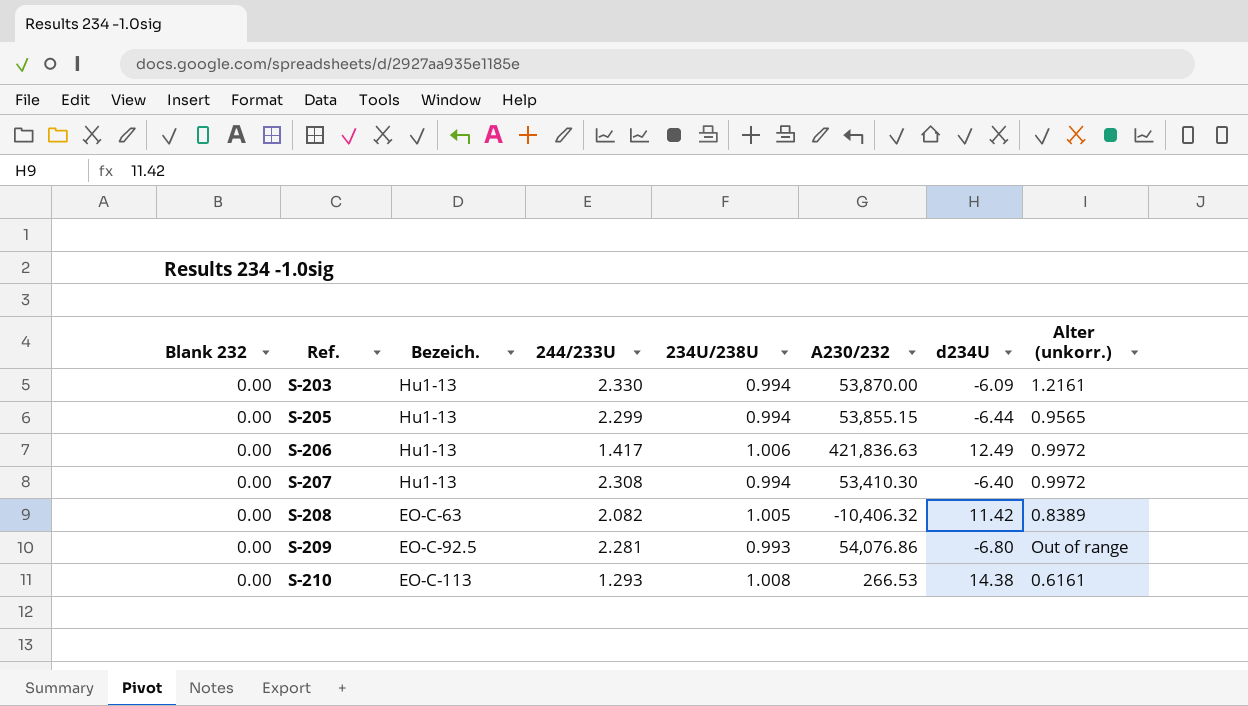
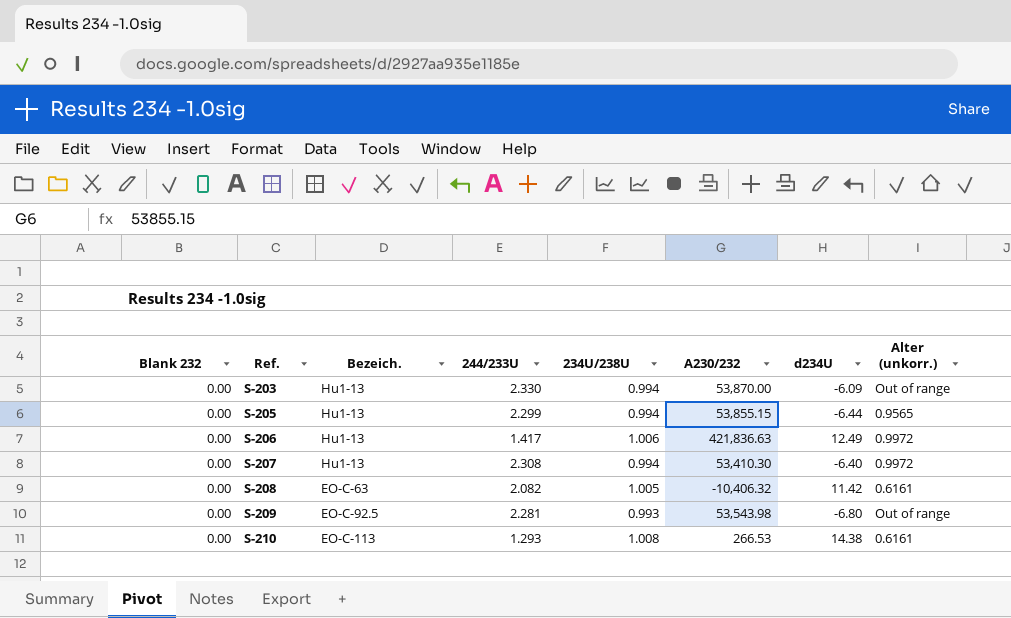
S-203 | Alter (unkorr.): 1.2161 -> Out of range
S-208 | Alter (unkorr.): 0.8389 -> 0.6161
S-209 | A230/232: 54,076.86 -> 53,543.98

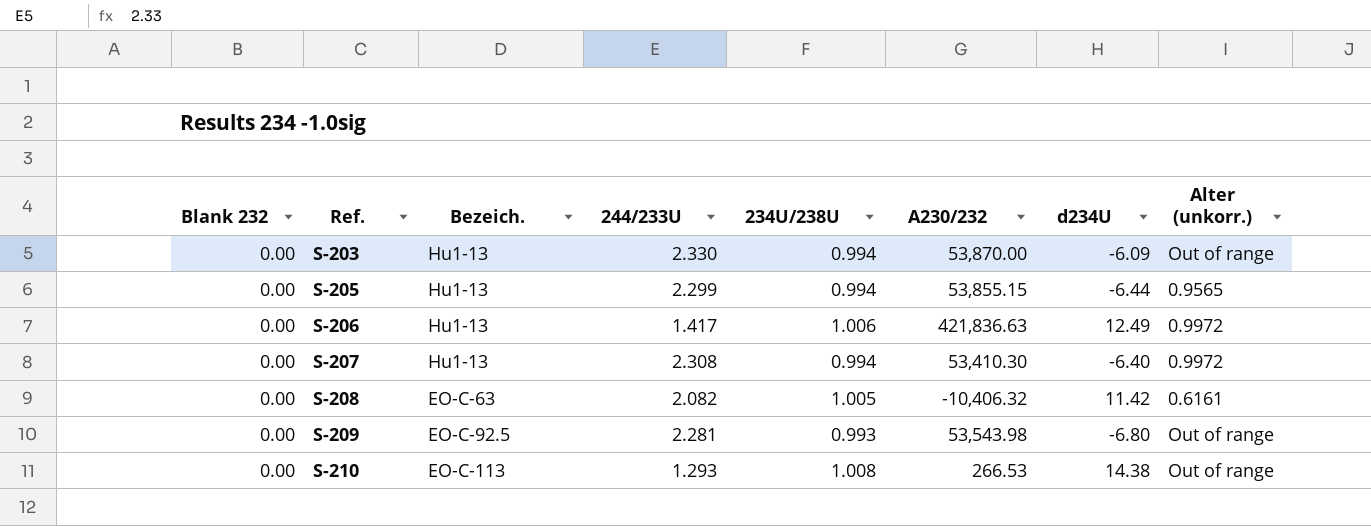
S-210 | Alter (unkorr.): 0.6161 -> Out of range

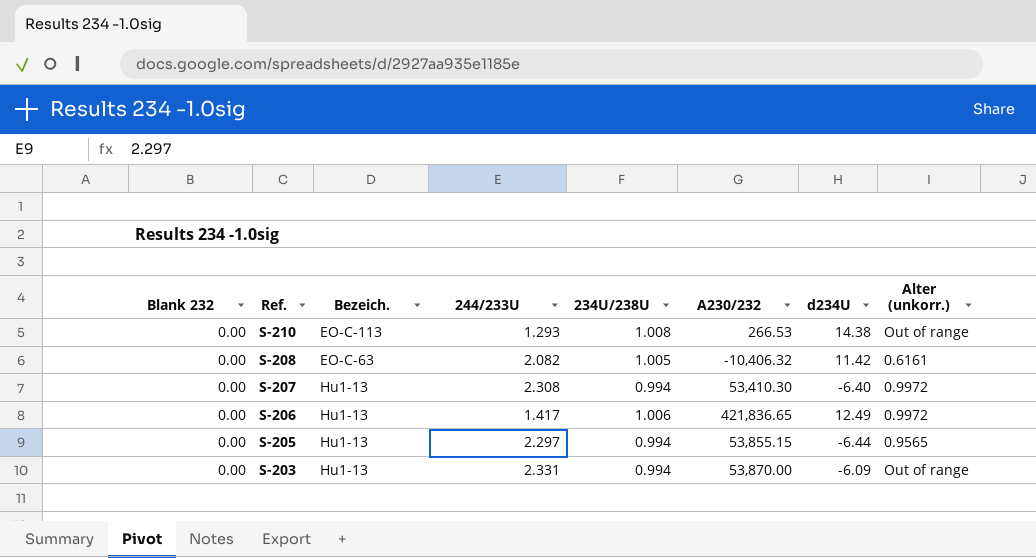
row order: Ref. ascending -> Ref. descending
row S-209: 0.00 | EO-C-92.5 | 2.281 | 0.993 | 53,543.98 | -6.80 | Out of range -> none
S-206 | A230/232: 421,836.63 -> 421,836.65
S-205 | 244/233U: 2.299 -> 2.297
S-203 | 244/233U: 2.330 -> 2.331

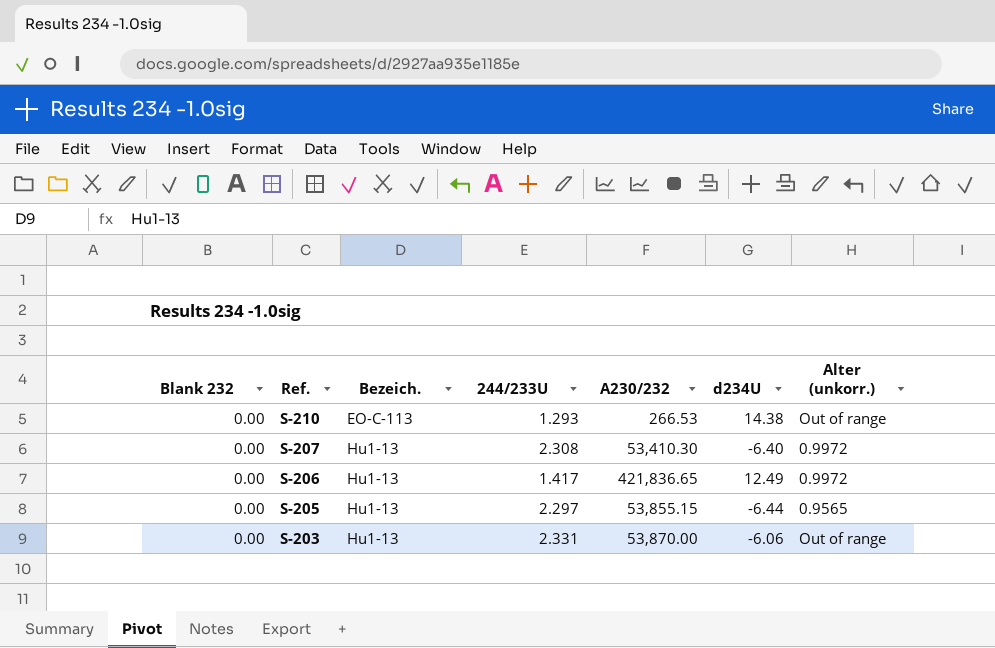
column 234U/238U | position: 5 -> none
row S-208: 0.00 | EO-C-63 | 2.082 | 1.005 | -10,406.32 | 11.42 | 0.6161 -> none
S-203 | d234U: -6.09 -> -6.06

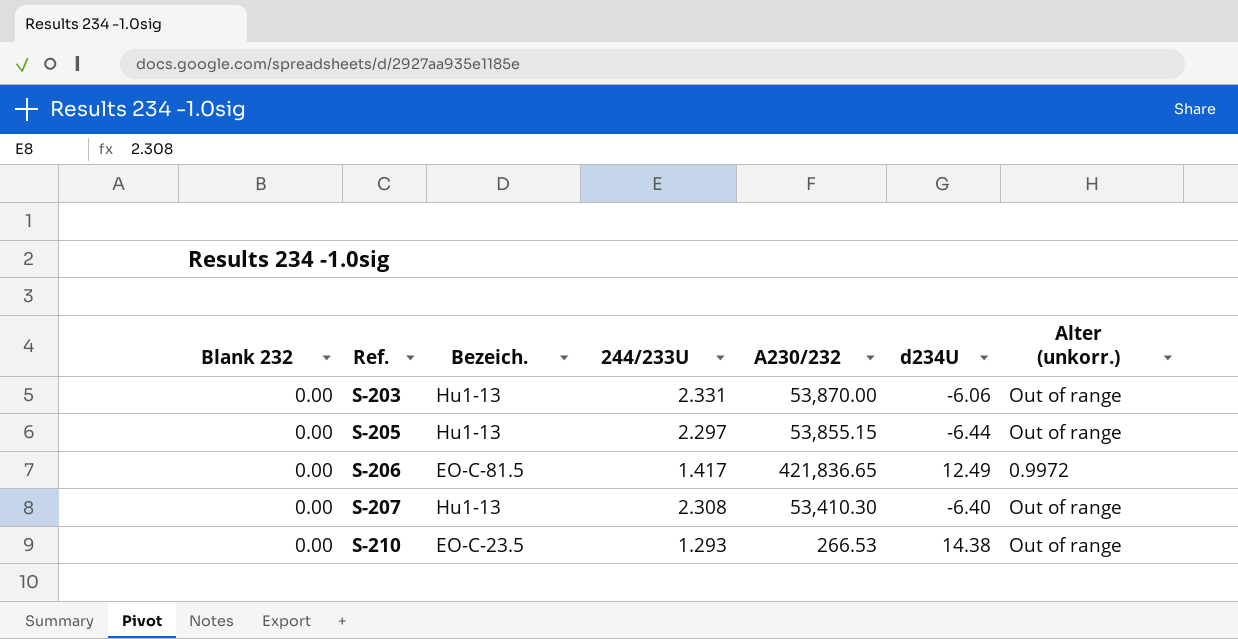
row order: Ref. descending -> Ref. ascending
S-205 | Alter (unkorr.): 0.9565 -> Out of range
S-206 | Bezeich.: Hu1-13 -> EO-C-81.5
S-207 | Alter (unkorr.): 0.9972 -> Out of range
S-210 | Bezeich.: EO-C-113 -> EO-C-23.5

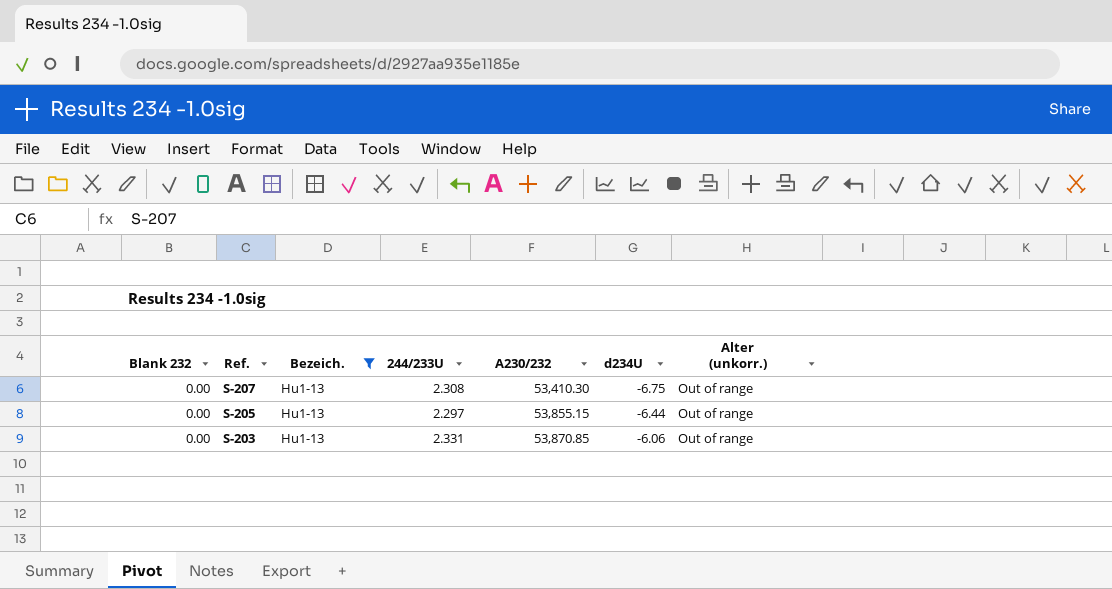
filter: none -> Bezeich. = Hu1-13
row order: Ref. ascending -> Ref. descending
S-207 | d234U: -6.40 -> -6.75
S-203 | A230/232: 53,870.00 -> 53,870.85

